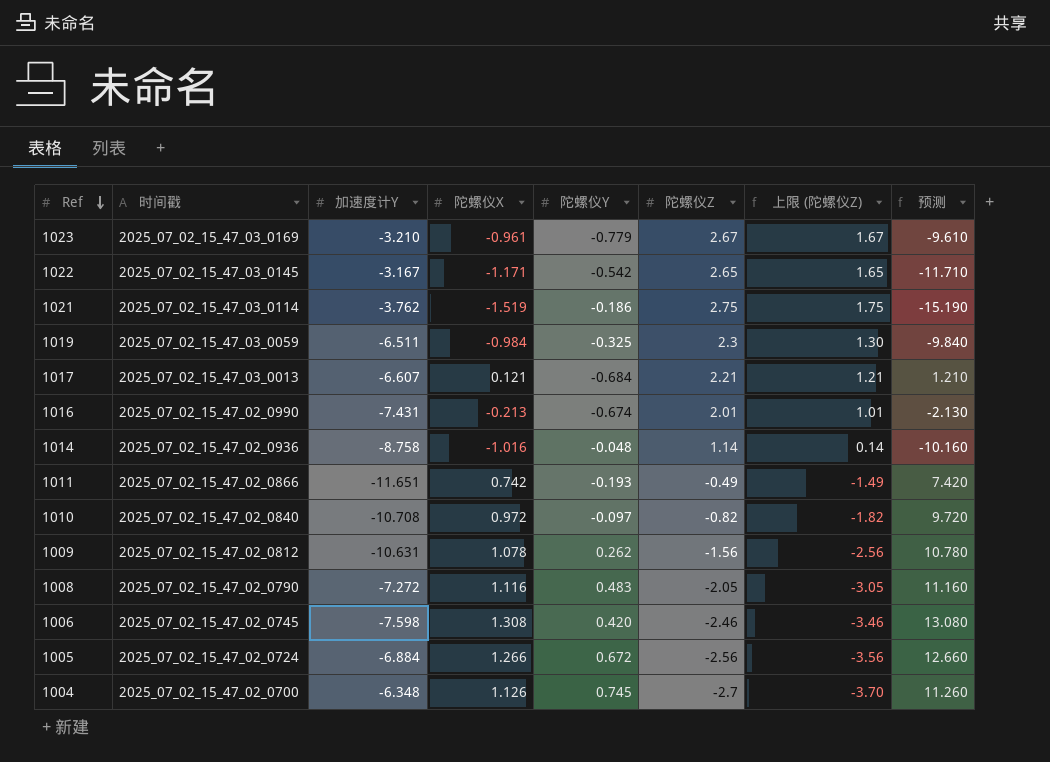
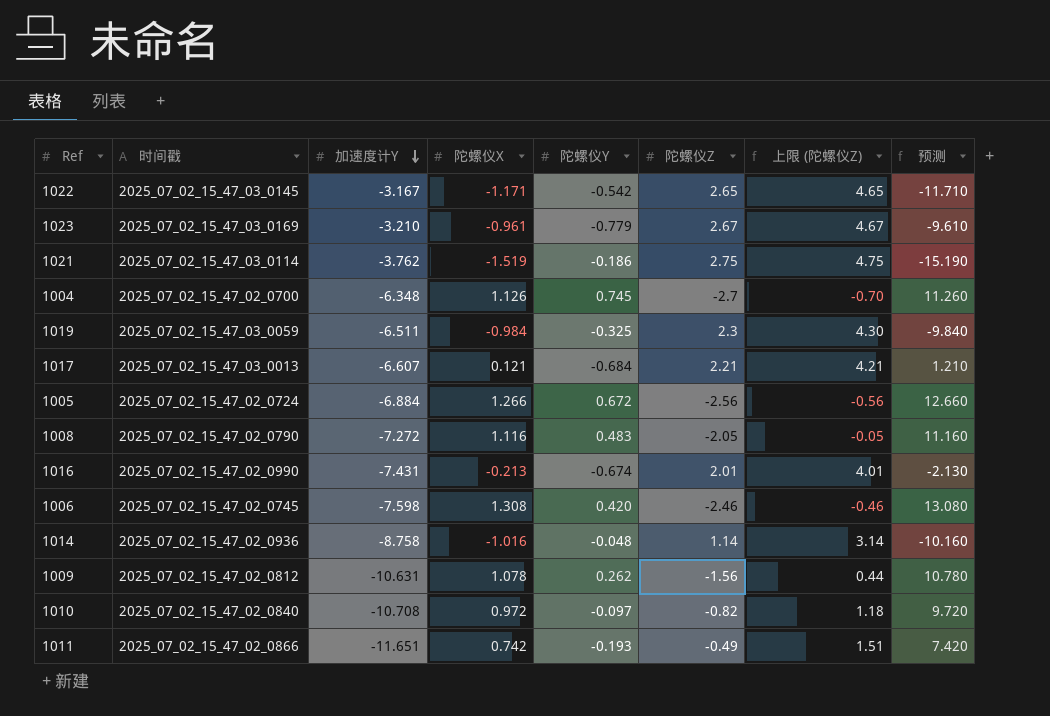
row order: Ref descending -> 加速度计Y descending
column 上限 (陀螺仪Z) | formula: [陀螺仪Z] - 1 -> [陀螺仪Z] + 2

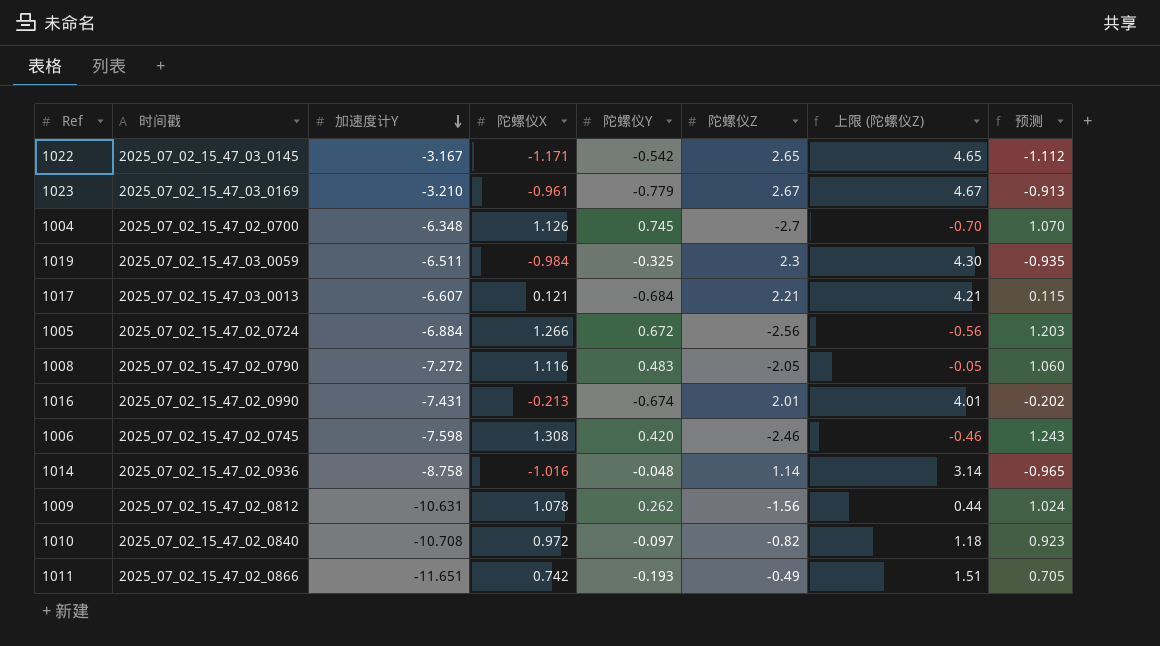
column 预测 | formula: [陀螺仪X] * 10 -> [陀螺仪X] * 0.95
row 1021: 2025_07_02_15_47_03_0114 | -3.762 | -1.519 | -0.186 | 2.75 | 4.75 | -15.190 -> none

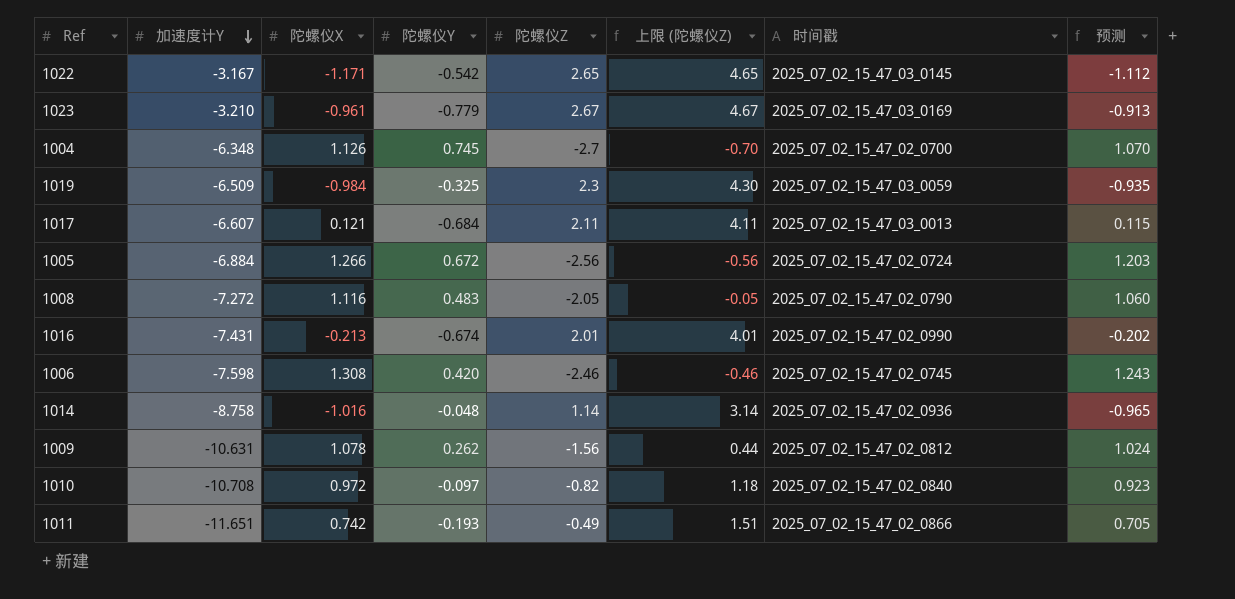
column 时间戳 | position: 2 -> 7
1019 | 加速度计Y: -6.511 -> -6.509
1017 | 陀螺仪Z: 2.21 -> 2.11
1017 | 上限 (陀螺仪Z): 4.21 -> 4.11

